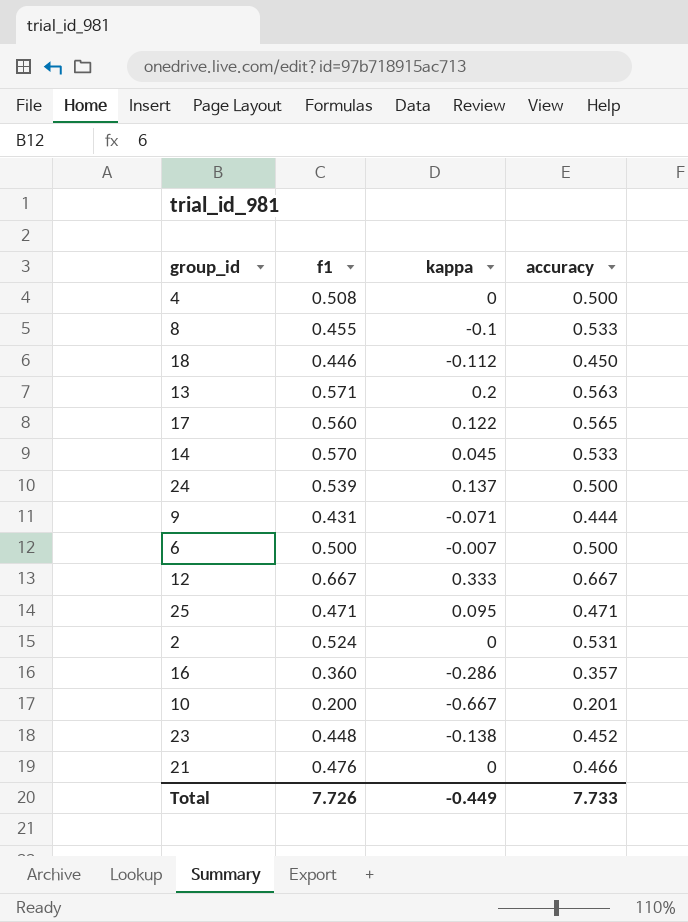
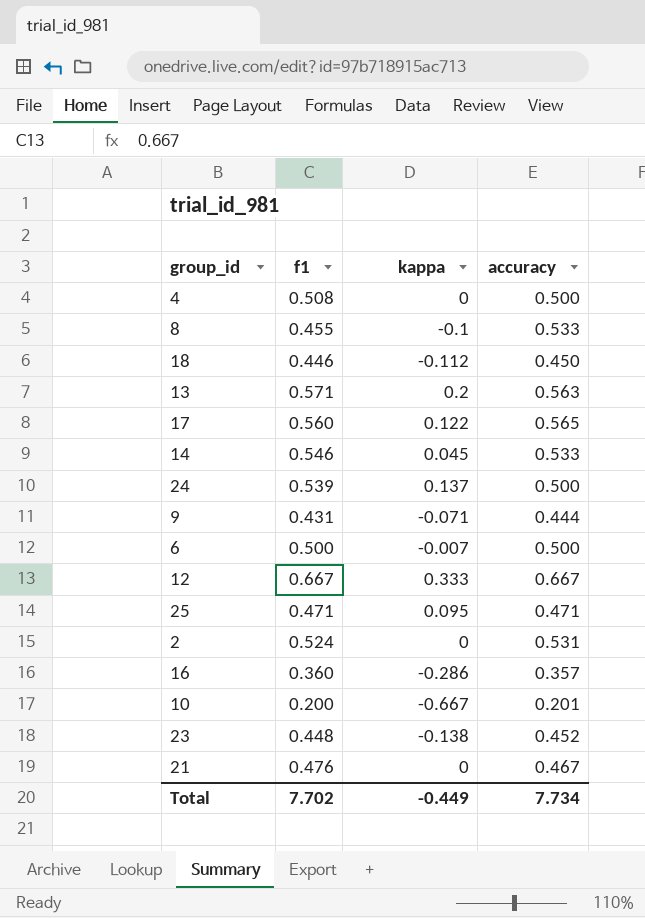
14 | f1: 0.570 -> 0.546
21 | accuracy: 0.466 -> 0.467
Total | f1: 7.726 -> 7.702
Total | accuracy: 7.733 -> 7.734

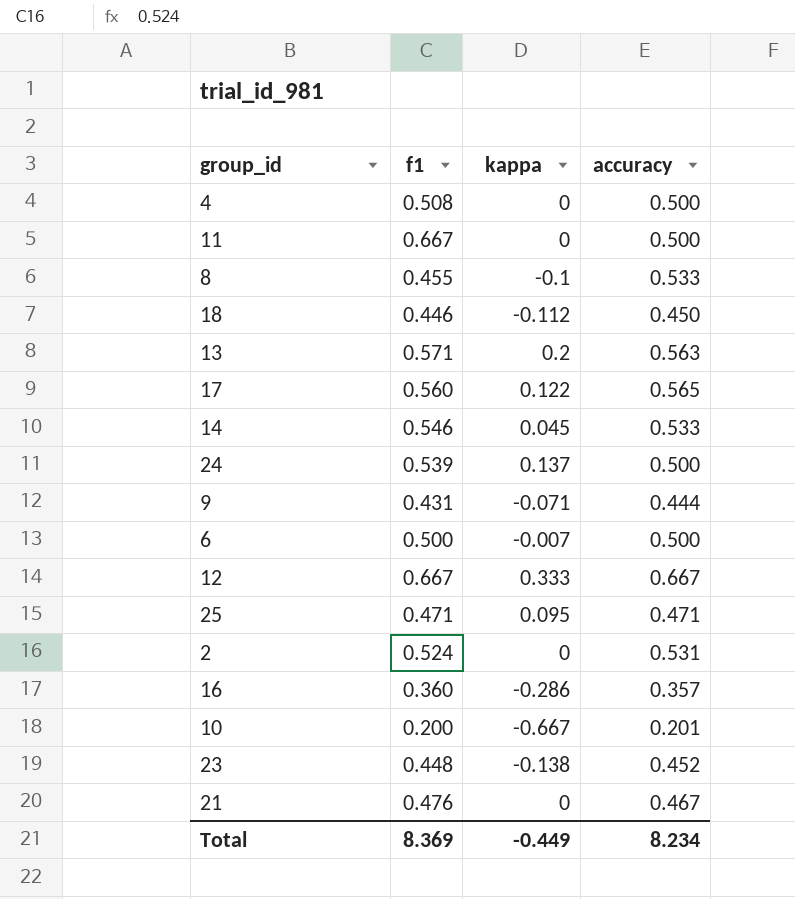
row 11: none -> 0.667 | 0 | 0.500
Total | f1: 7.702 -> 8.369
Total | accuracy: 7.734 -> 8.234

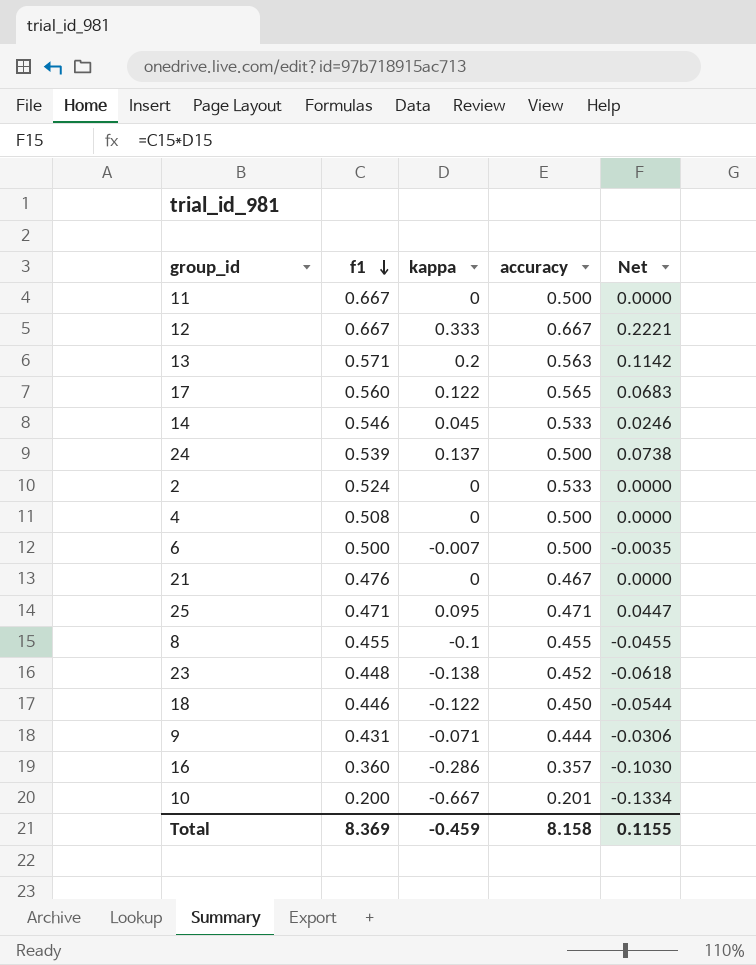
row order: none -> f1 descending
column Net | formula: none -> [f1] * [kappa]
2 | accuracy: 0.531 -> 0.533
8 | accuracy: 0.533 -> 0.455
18 | kappa: -0.112 -> -0.122
Total | kappa: -0.449 -> -0.459
Total | accuracy: 8.234 -> 8.158

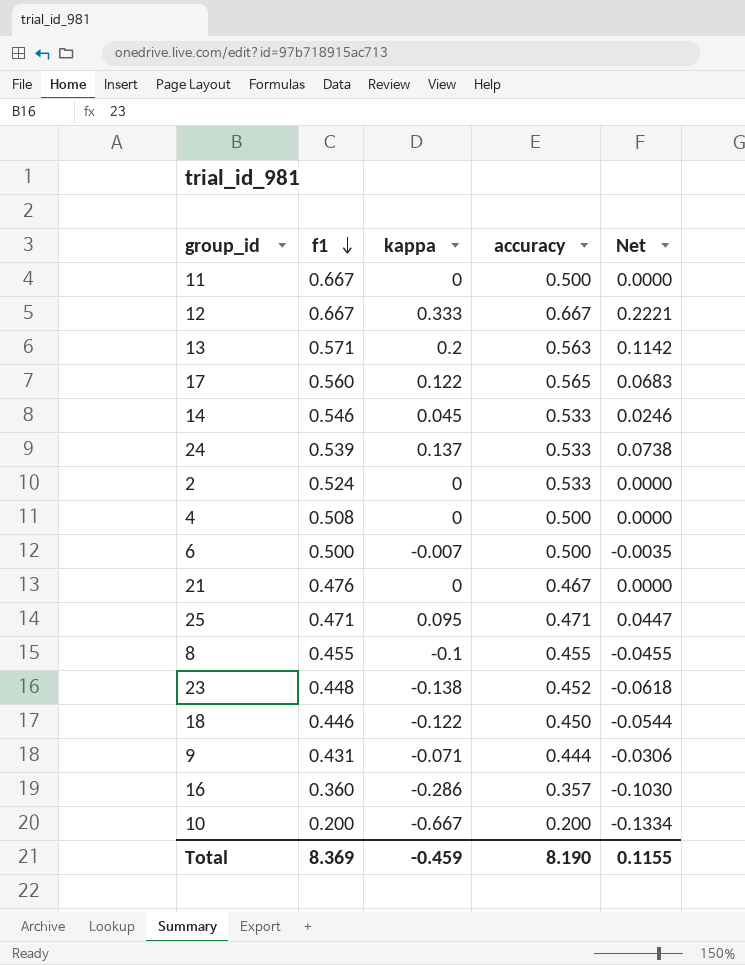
24 | accuracy: 0.500 -> 0.533
10 | accuracy: 0.201 -> 0.200
Total | accuracy: 8.158 -> 8.190

